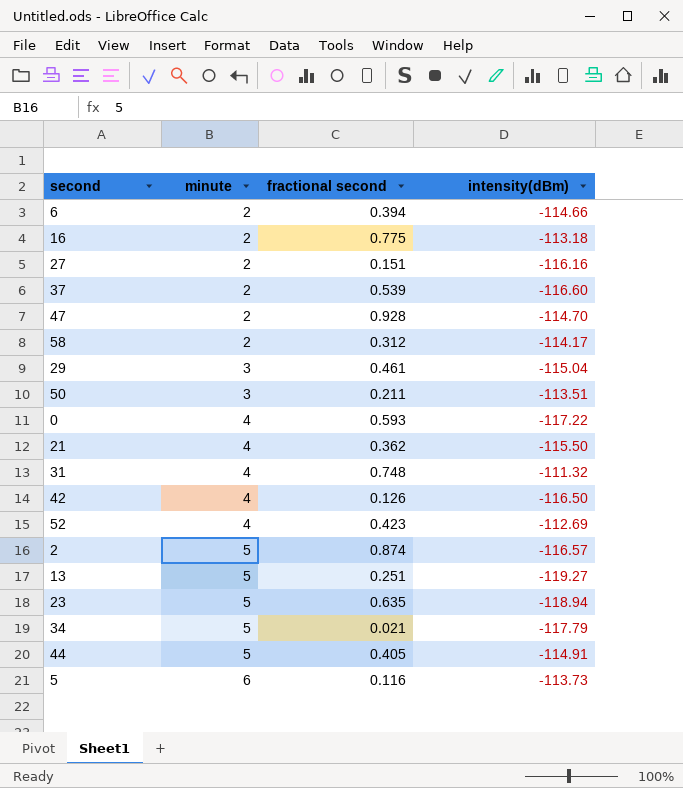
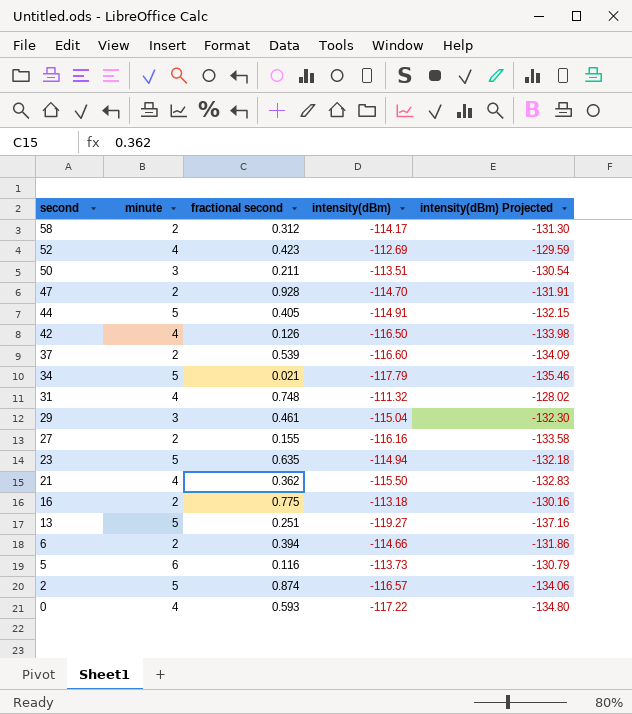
row order: minute ascending -> second descending
column intensity(dBm) Projected | formula: none -> [intensity(dBm)] * 1.15
27 | fractional second: 0.151 -> 0.155
23 | intensity(dBm): -118.94 -> -114.94

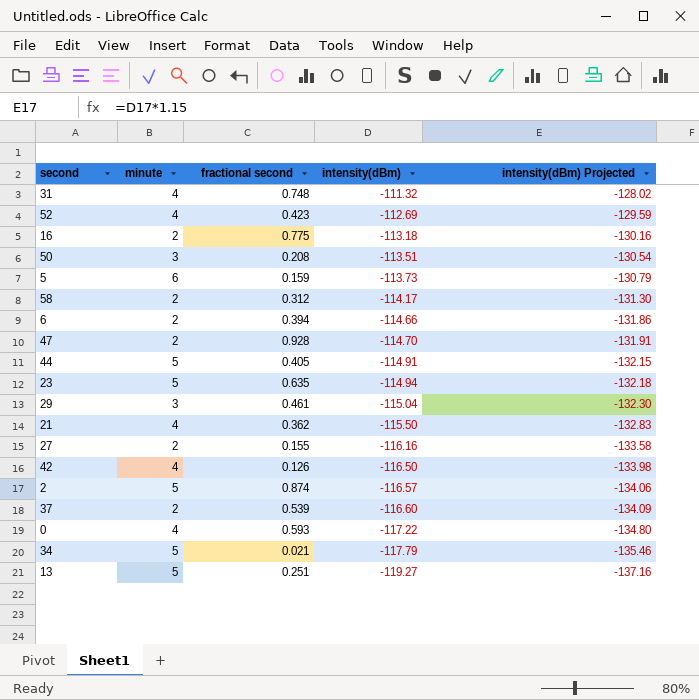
row order: second descending -> intensity(dBm) descending
50 | fractional second: 0.211 -> 0.208
5 | fractional second: 0.116 -> 0.159

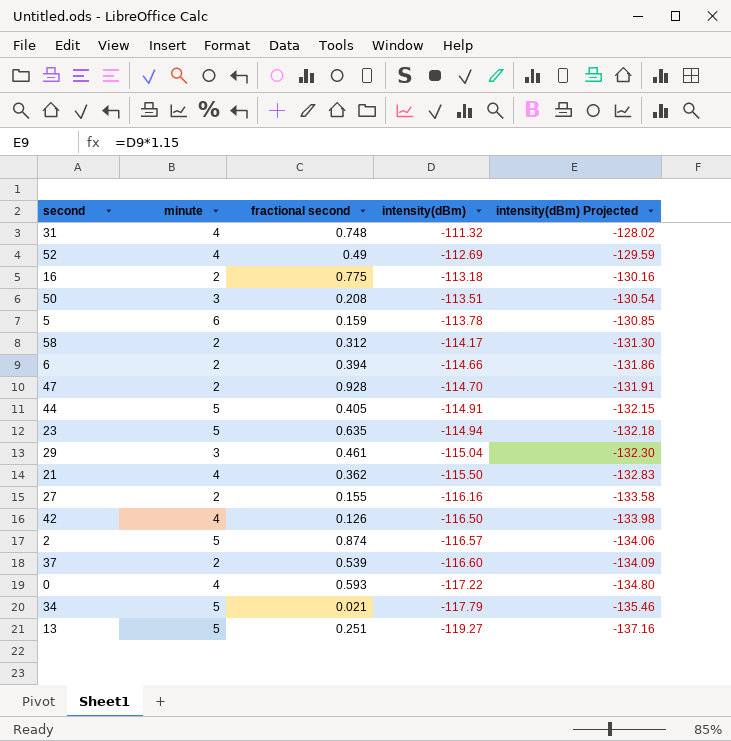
52 | fractional second: 0.423 -> 0.49
5 | intensity(dBm): -113.73 -> -113.78
5 | intensity(dBm) Projected: -130.79 -> -130.85

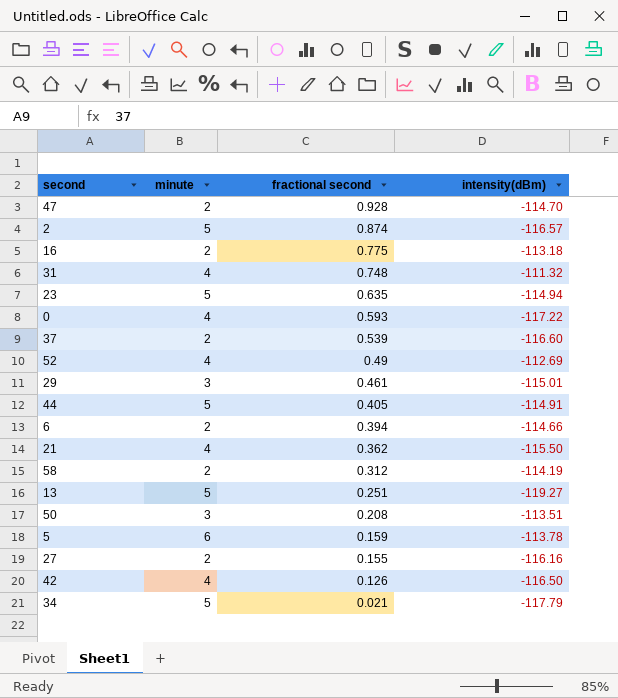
row order: intensity(dBm) descending -> fractional second descending
column intensity(dBm) Projected | formula: [intensity(dBm)] * 1.15 -> none
29 | intensity(dBm): -115.04 -> -115.01
58 | intensity(dBm): -114.17 -> -114.19

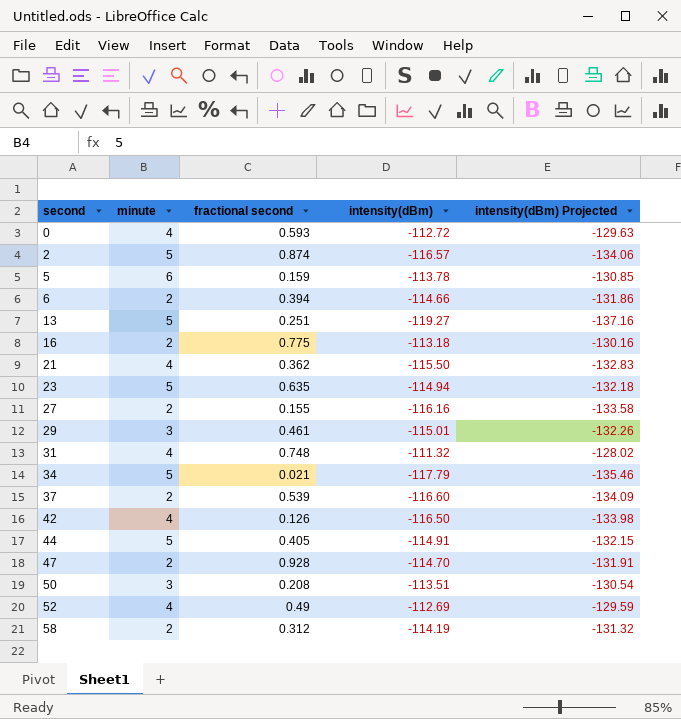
row order: fractional second descending -> second ascending
column intensity(dBm) Projected | formula: none -> [intensity(dBm)] * 1.15
0 | intensity(dBm): -117.22 -> -112.72

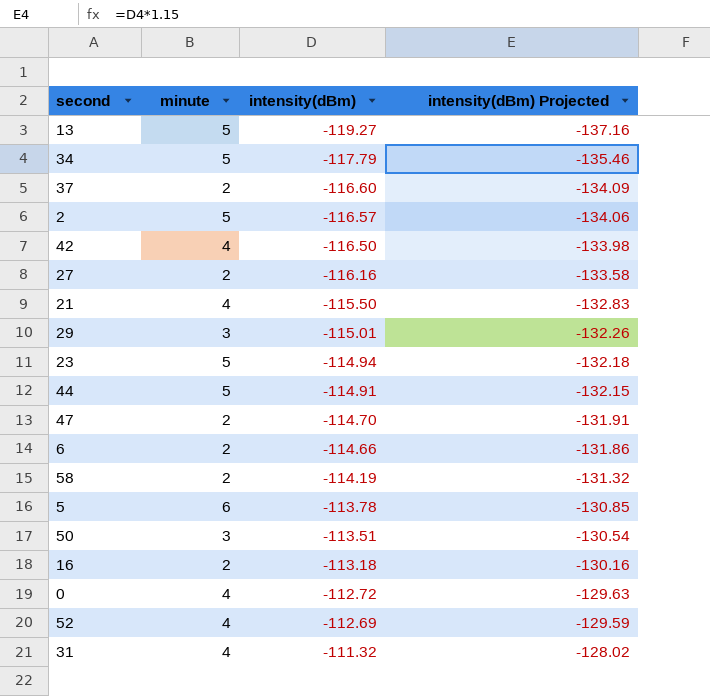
row order: second ascending -> intensity(dBm) ascending
column fractional second | position: 3 -> none

